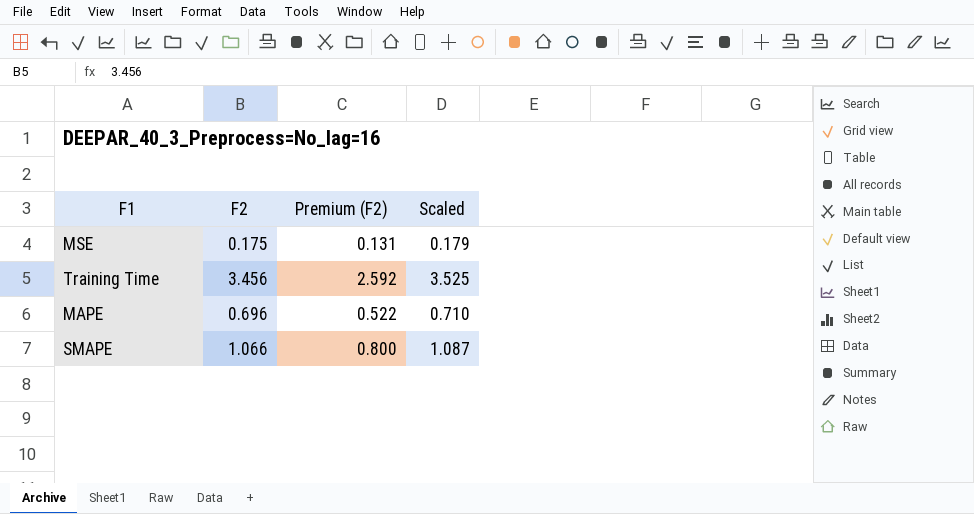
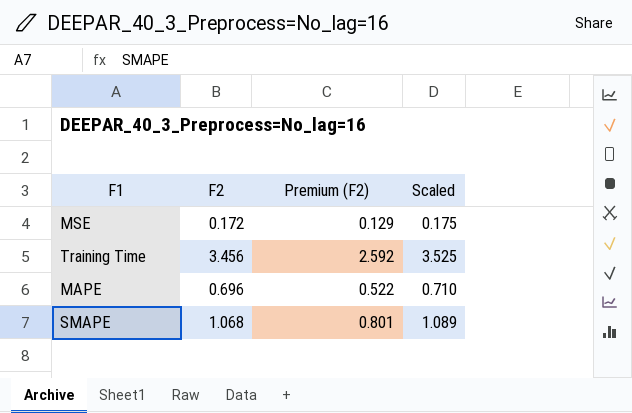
MSE | F2: 0.175 -> 0.172
MSE | Premium (F2): 0.131 -> 0.129
MSE | Scaled: 0.179 -> 0.175
SMAPE | F2: 1.066 -> 1.068
SMAPE | Premium (F2): 0.800 -> 0.801
SMAPE | Scaled: 1.087 -> 1.089

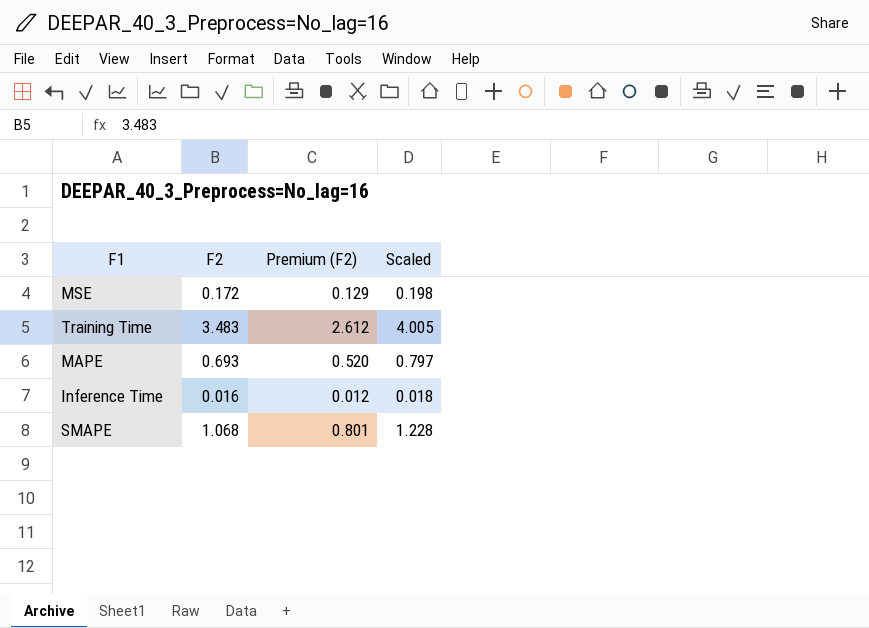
column Scaled | formula: [F2] * 1.02 -> [F2] * 1.15
Training Time | F2: 3.456 -> 3.483
Training Time | Premium (F2): 2.592 -> 2.612
MAPE | F2: 0.696 -> 0.693
MAPE | Premium (F2): 0.522 -> 0.520
row Inference Time: none -> 0.016 | 0.012 | 0.018

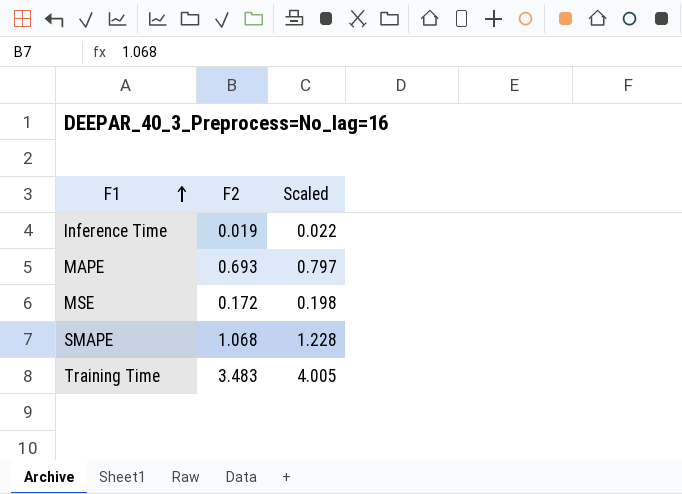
row order: none -> F1 ascending
column Premium (F2) | formula: [F2] * 0.75 -> none
Inference Time | F2: 0.016 -> 0.019
Inference Time | Scaled: 0.018 -> 0.022

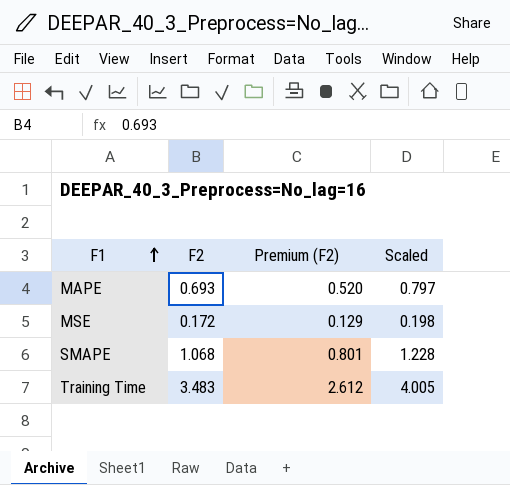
column Premium (F2) | formula: none -> [F2] * 0.75
row Inference Time: 0.019 | 0.022 -> none

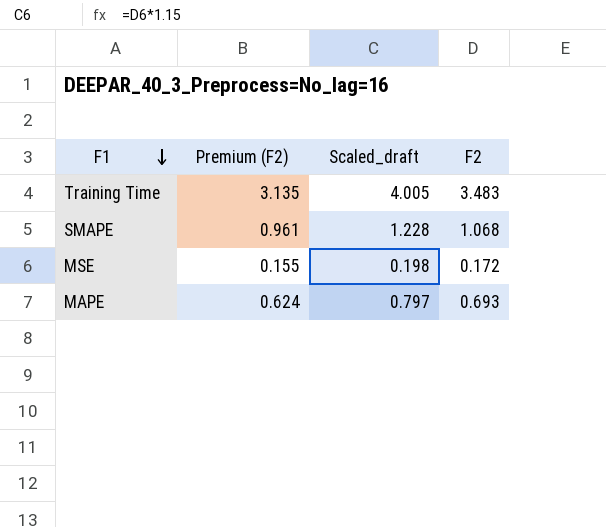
row order: F1 ascending -> F1 descending
column Premium (F2) | formula: [F2] * 0.75 -> [F2] * 0.9
column name: Scaled -> Scaled_draft
column F2 | position: 2 -> 4

